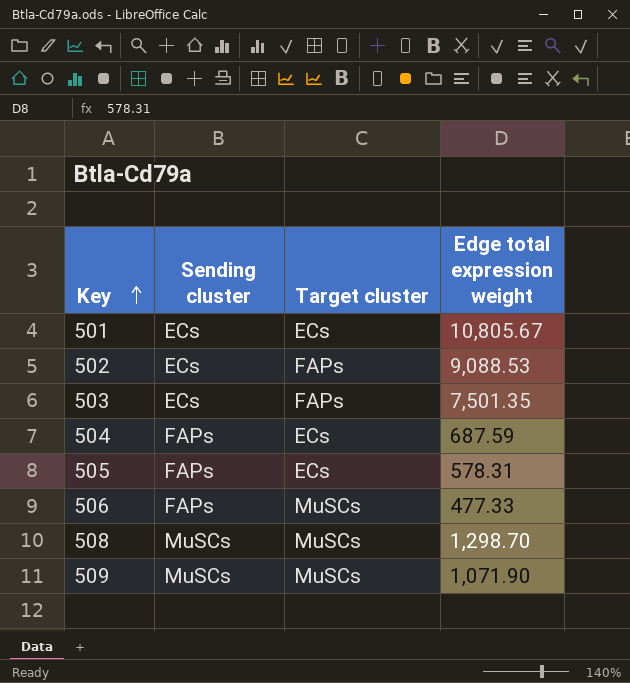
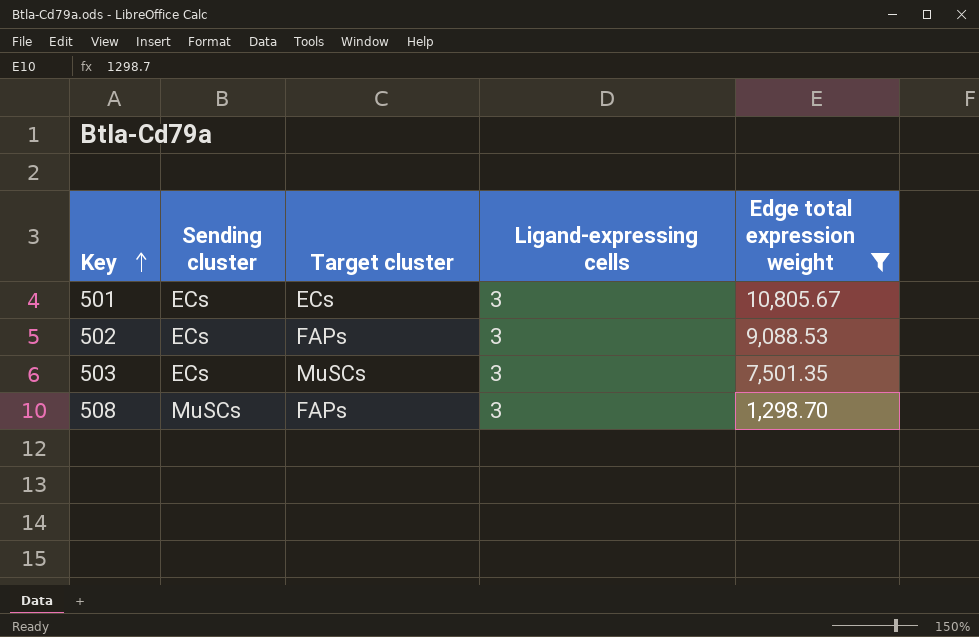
filter: none -> Edge total expression weight >= 1,298.70
column Ligand-expressing cells | position: none -> 4
503 | Target cluster: FAPs -> MuSCs
508 | Target cluster: MuSCs -> FAPs

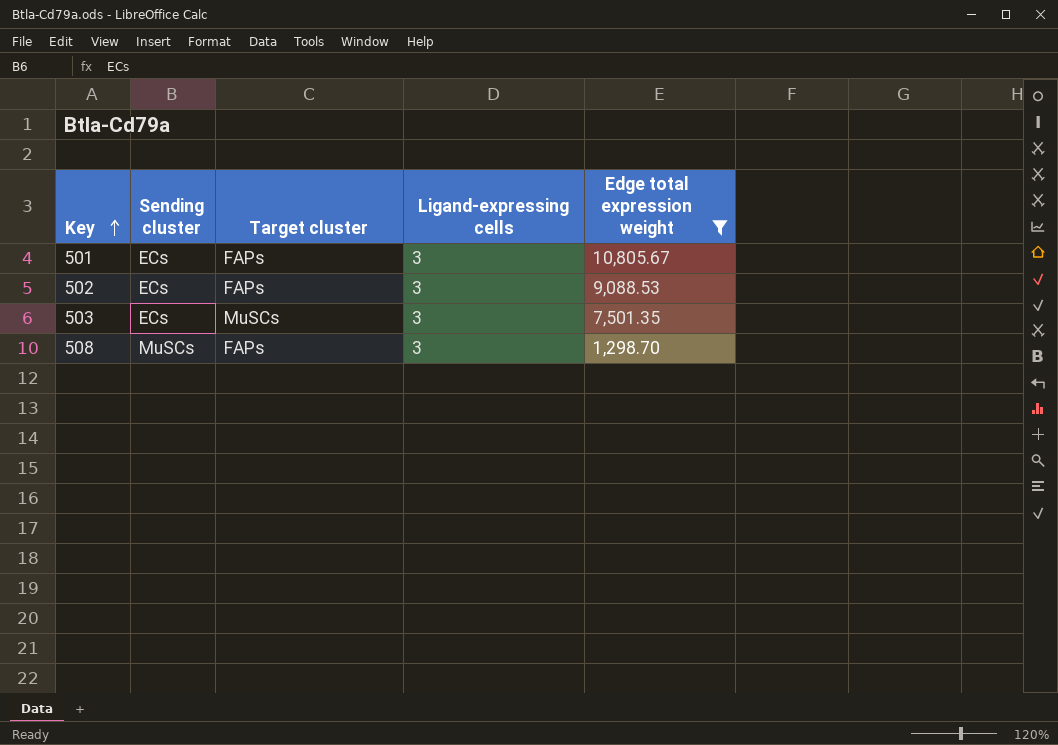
501 | Target cluster: ECs -> FAPs

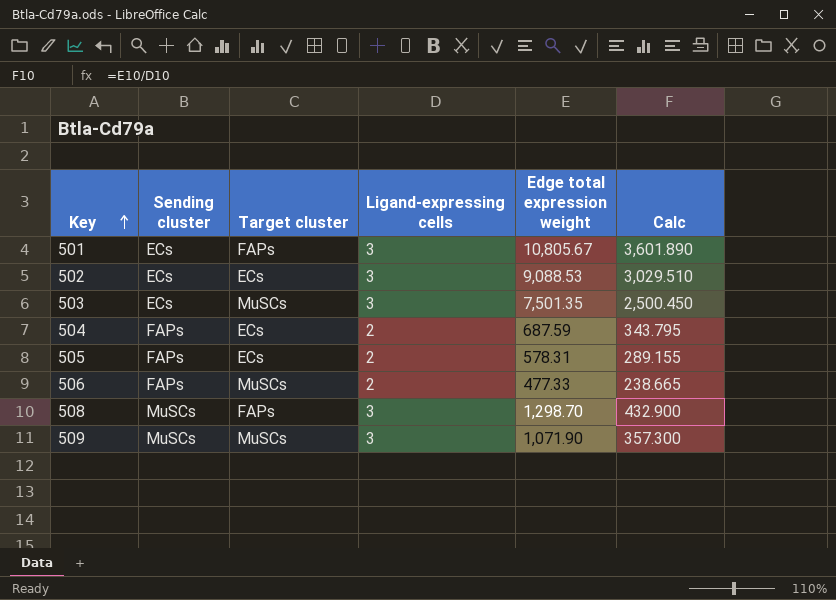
filter: Edge total expression weight >= 1,298.70 -> none
column Calc | formula: none -> [Edge total expression weight] / [Ligand-expressing cells]
502 | Target cluster: FAPs -> ECs

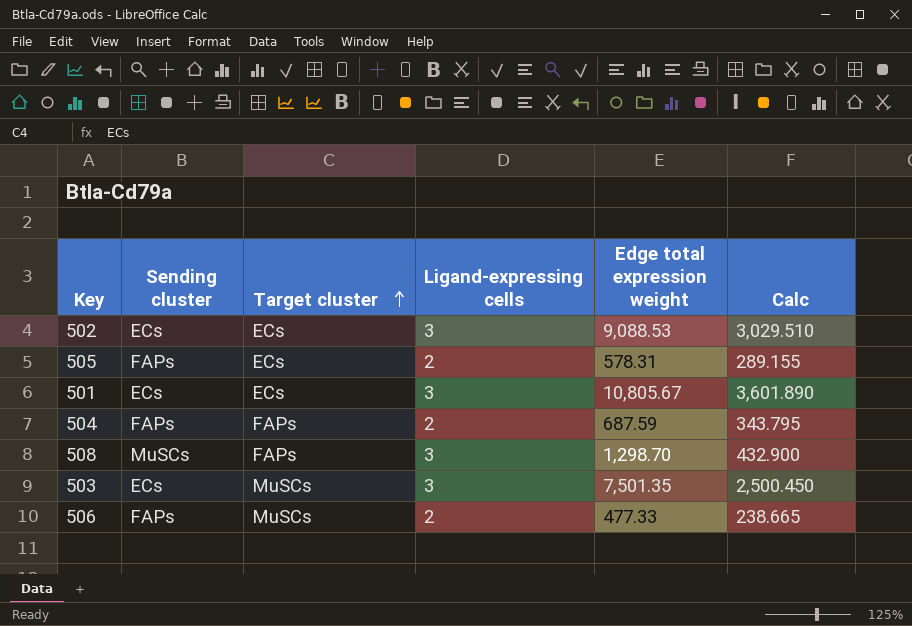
row order: Key ascending -> Target cluster ascending
row 509: MuSCs | MuSCs | 3 | 1,071.90 | 357.300 -> none
501 | Target cluster: FAPs -> ECs
504 | Target cluster: ECs -> FAPs

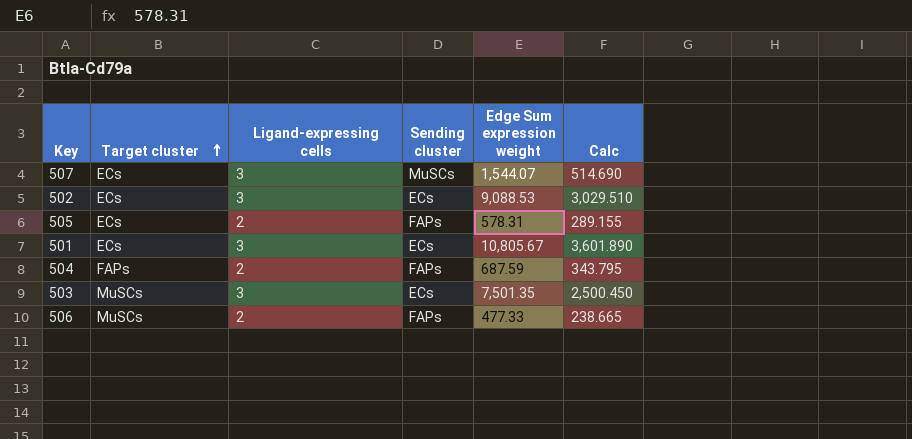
column Sending cluster | position: 2 -> 4
column name: Edge total expression weight -> Edge Sum expression weight
row 508: MuSCs | FAPs | 3 | 1,298.70 | 432.900 -> none
row 507: none -> ECs | 3 | MuSCs | 1,544.07 | 514.690

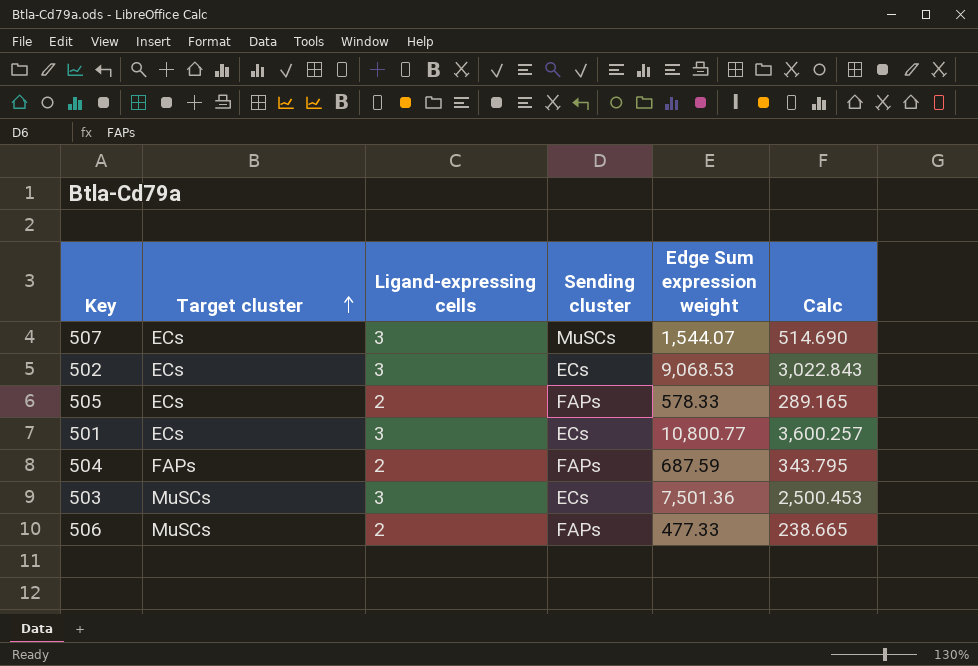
502 | Edge Sum expression weight: 9,088.53 -> 9,068.53
502 | Calc: 3,029.510 -> 3,022.843
505 | Edge Sum expression weight: 578.31 -> 578.33
505 | Calc: 289.155 -> 289.165
501 | Edge Sum expression weight: 10,805.67 -> 10,800.77
501 | Calc: 3,601.890 -> 3,600.257
503 | Edge Sum expression weight: 7,501.35 -> 7,501.36
503 | Calc: 2,500.450 -> 2,500.453

